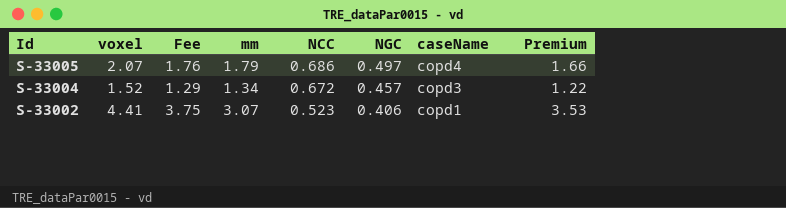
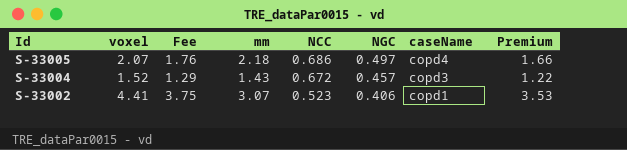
S-33005 | mm: 1.79 -> 2.18
S-33004 | mm: 1.34 -> 1.43

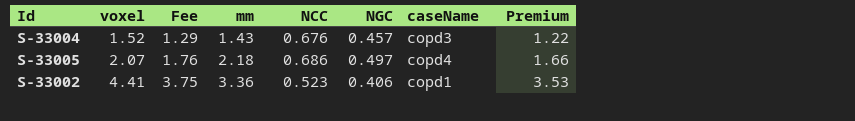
row order: Id descending -> voxel ascending
S-33004 | NCC: 0.672 -> 0.676
S-33002 | mm: 3.07 -> 3.36

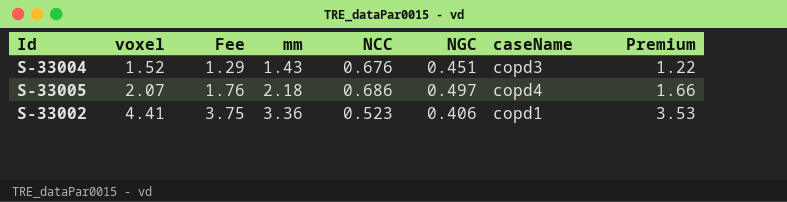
S-33004 | NGC: 0.457 -> 0.451

